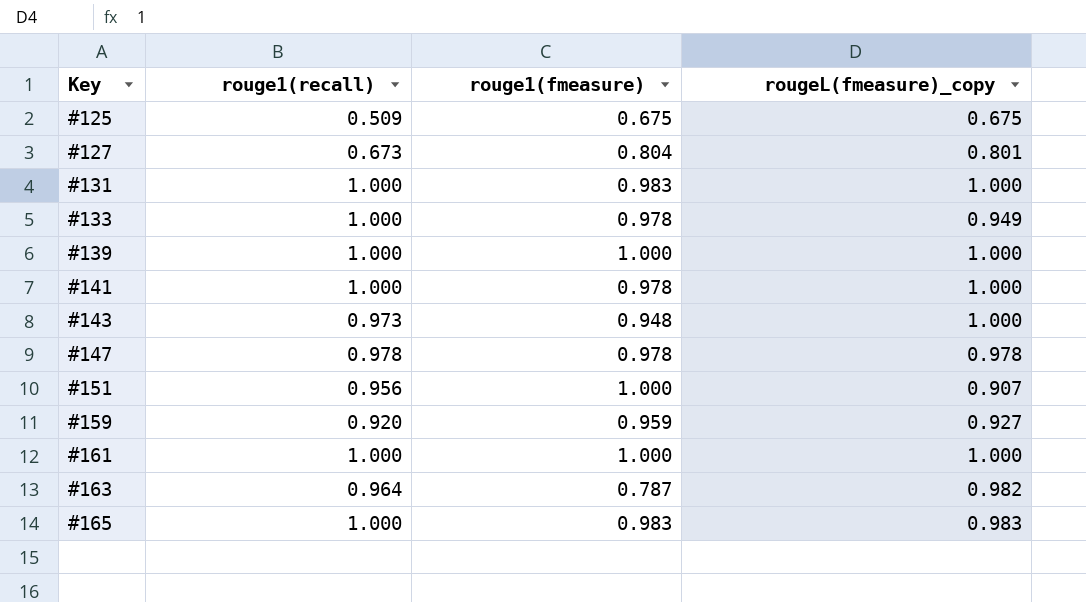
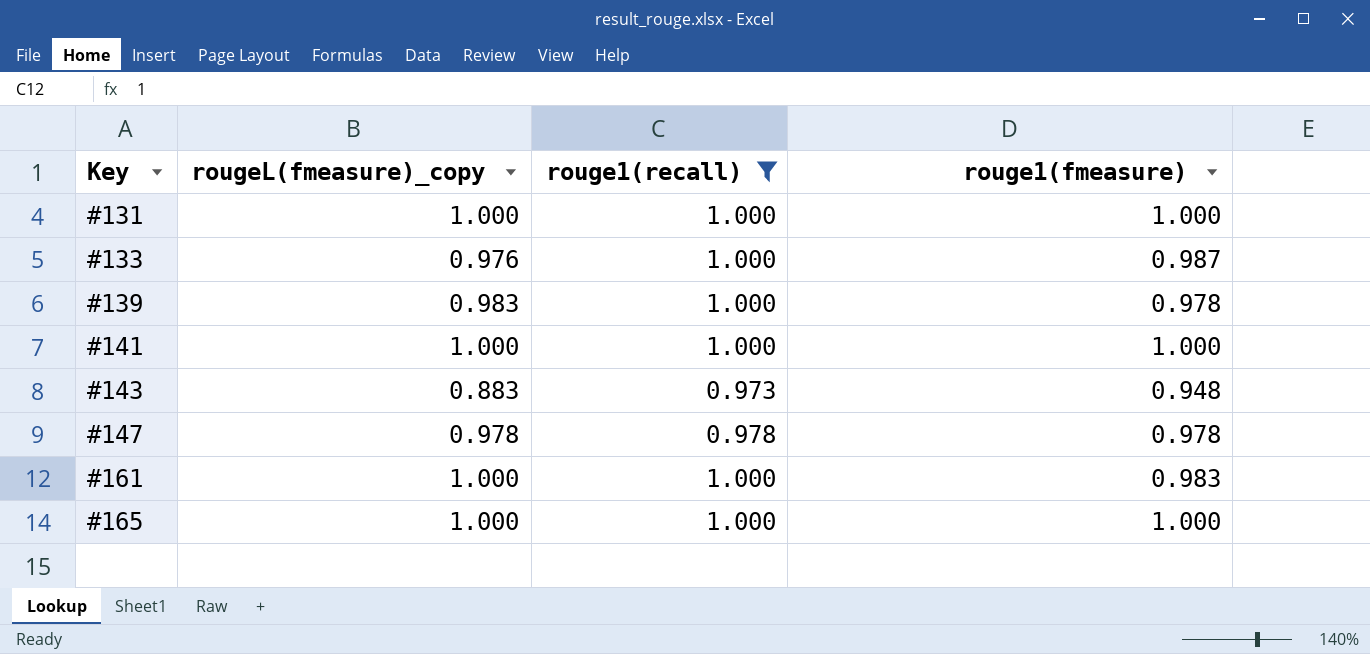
filter: none -> rouge1(recall) >= 0.973
column rougeL(fmeasure)_copy | position: 4 -> 2
#131 | rouge1(fmeasure): 0.983 -> 1.000
#133 | rougeL(fmeasure)_copy: 0.949 -> 0.976
#133 | rouge1(fmeasure): 0.978 -> 0.987
#139 | rougeL(fmeasure)_copy: 1.000 -> 0.983
#139 | rouge1(fmeasure): 1.000 -> 0.978
#141 | rouge1(fmeasure): 0.978 -> 1.000
#143 | rougeL(fmeasure)_copy: 1.000 -> 0.883
#161 | rouge1(fmeasure): 1.000 -> 0.983
#165 | rougeL(fmeasure)_copy: 0.983 -> 1.000
#165 | rouge1(fmeasure): 0.983 -> 1.000

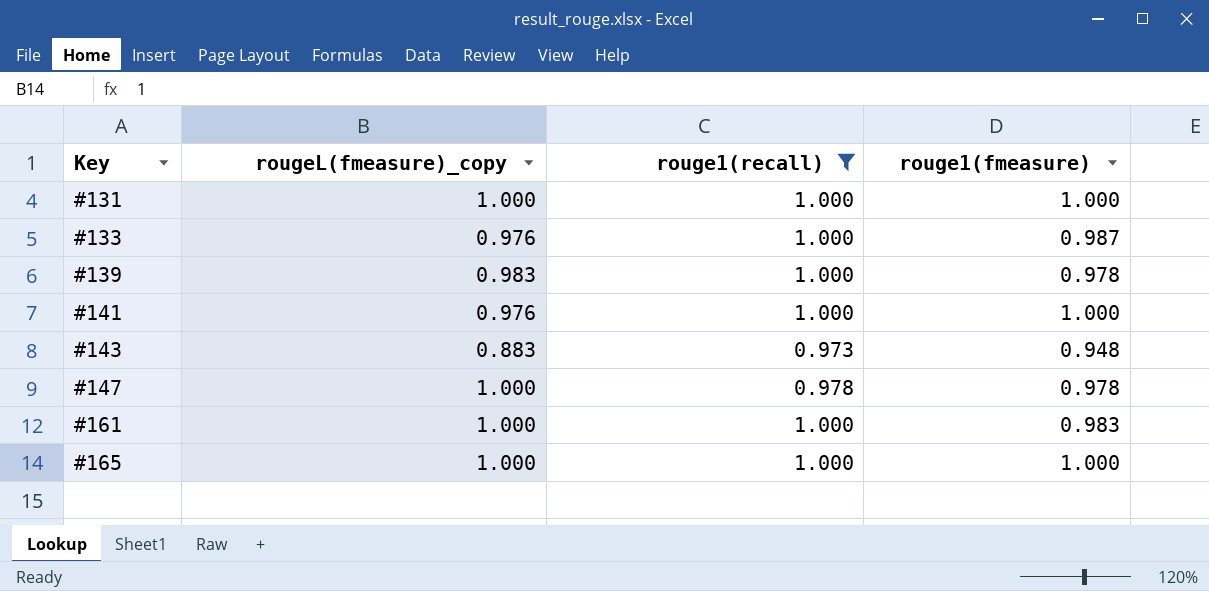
#141 | rougeL(fmeasure)_copy: 1.000 -> 0.976
#147 | rougeL(fmeasure)_copy: 0.978 -> 1.000

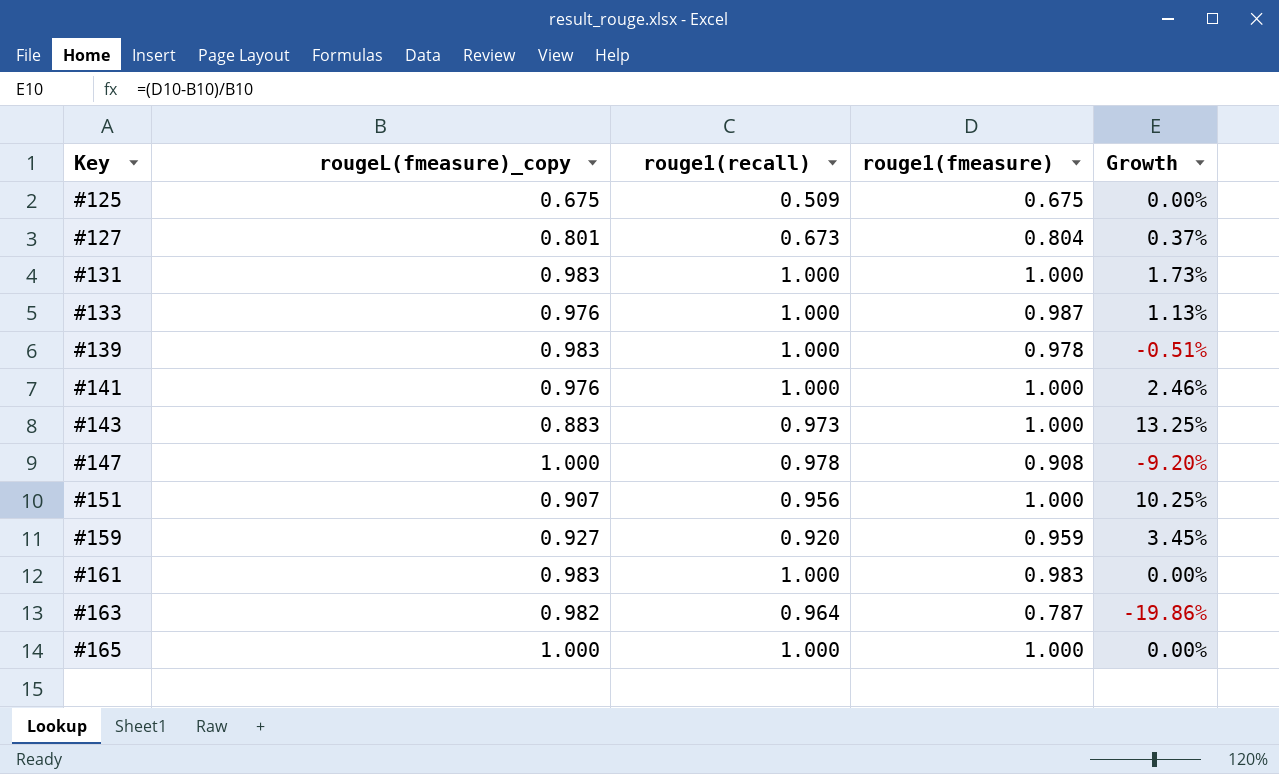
filter: rouge1(recall) >= 0.973 -> none
column Growth | formula: none -> ([rouge1(fmeasure)] - [rougeL(fmeasure)_copy]) / [rougeL(fmeasure)_copy]
#131 | rougeL(fmeasure)_copy: 1.000 -> 0.983
#143 | rouge1(fmeasure): 0.948 -> 1.000
#147 | rouge1(fmeasure): 0.978 -> 0.908
#161 | rougeL(fmeasure)_copy: 1.000 -> 0.983

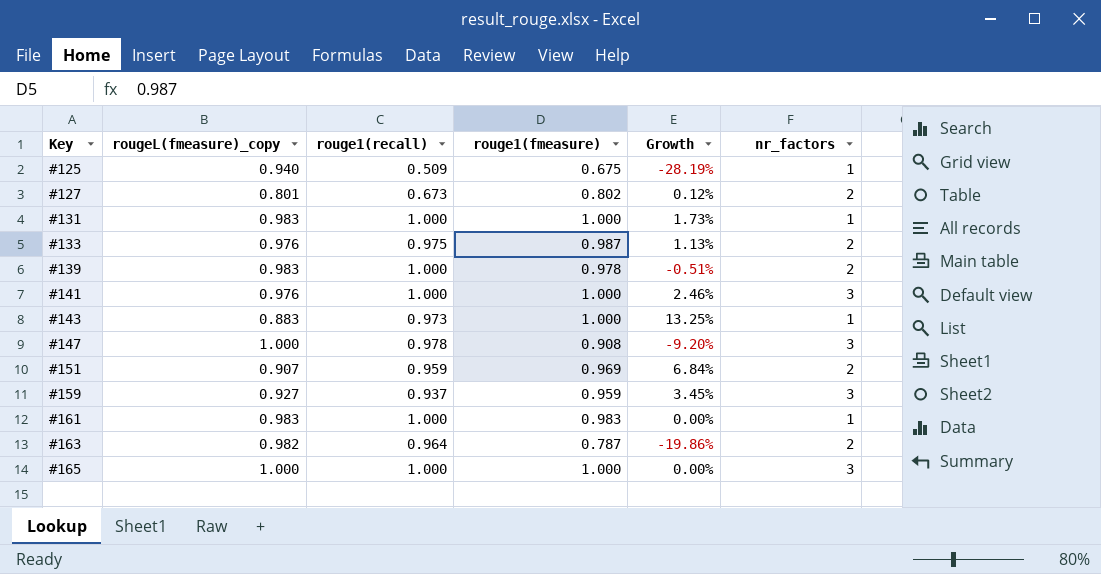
column nr_factors | position: none -> 6
#125 | rougeL(fmeasure)_copy: 0.675 -> 0.940
#125 | Growth: 0.00% -> -28.19%
#127 | rouge1(fmeasure): 0.804 -> 0.802
#127 | Growth: 0.37% -> 0.12%
#133 | rouge1(recall): 1.000 -> 0.975
#151 | rouge1(recall): 0.956 -> 0.959
#151 | rouge1(fmeasure): 1.000 -> 0.969
#151 | Growth: 10.25% -> 6.84%
#159 | rouge1(recall): 0.920 -> 0.937

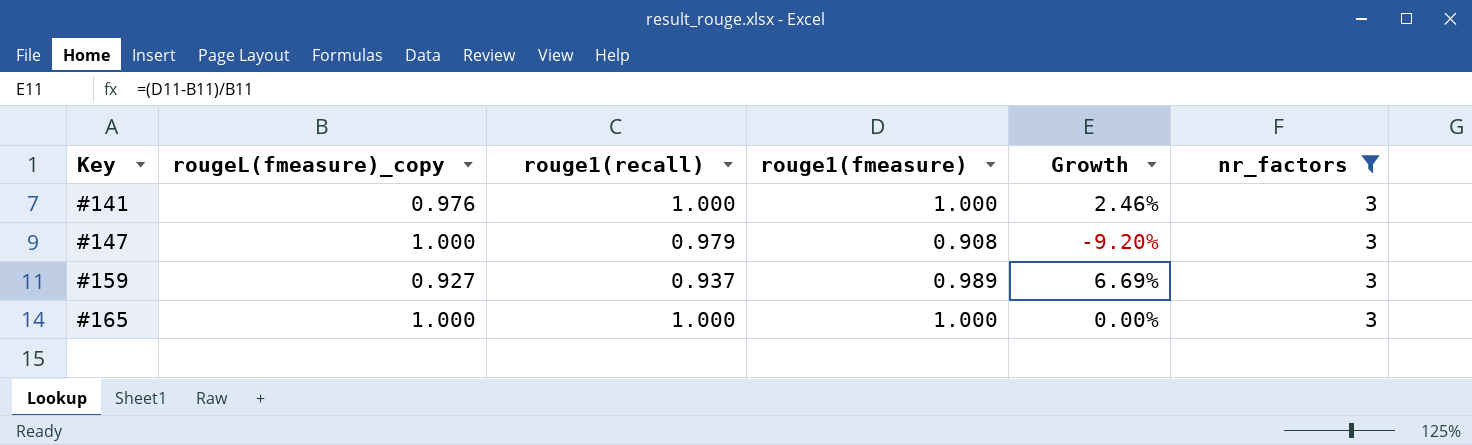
filter: none -> nr_factors = 3
#147 | rouge1(recall): 0.978 -> 0.979
#159 | rouge1(fmeasure): 0.959 -> 0.989
#159 | Growth: 3.45% -> 6.69%

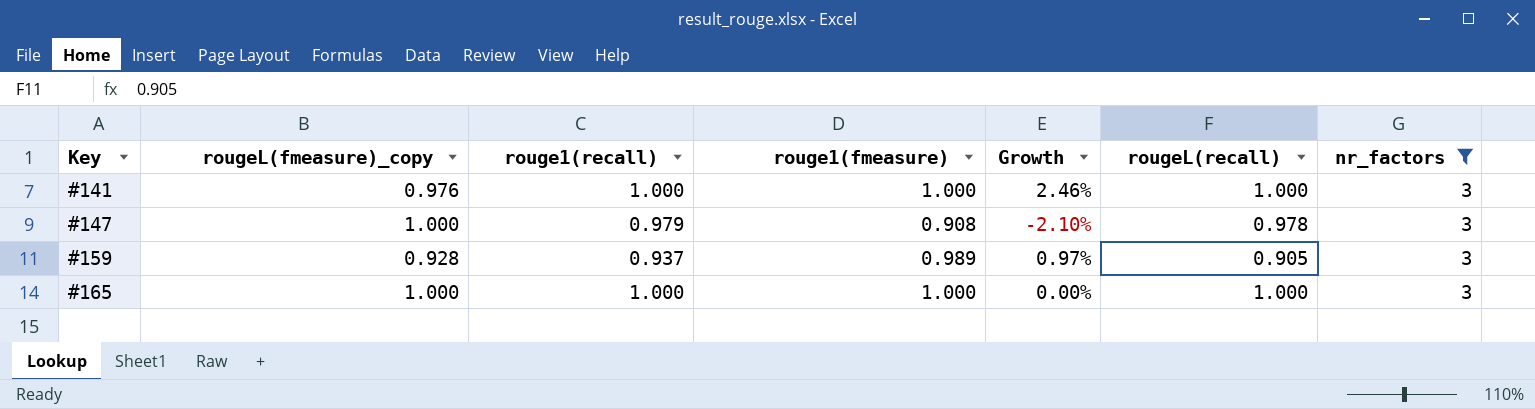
column Growth | formula: ([rouge1(fmeasure)] - [rougeL(fmeasure)_copy]) / [rougeL(fmeasure)_copy] -> ([rouge1(recall)] - [rougeL(fmeasure)_copy]) / [rougeL(fmeasure)_copy]
column rougeL(recall) | position: none -> 6
#159 | rougeL(fmeasure)_copy: 0.927 -> 0.928

